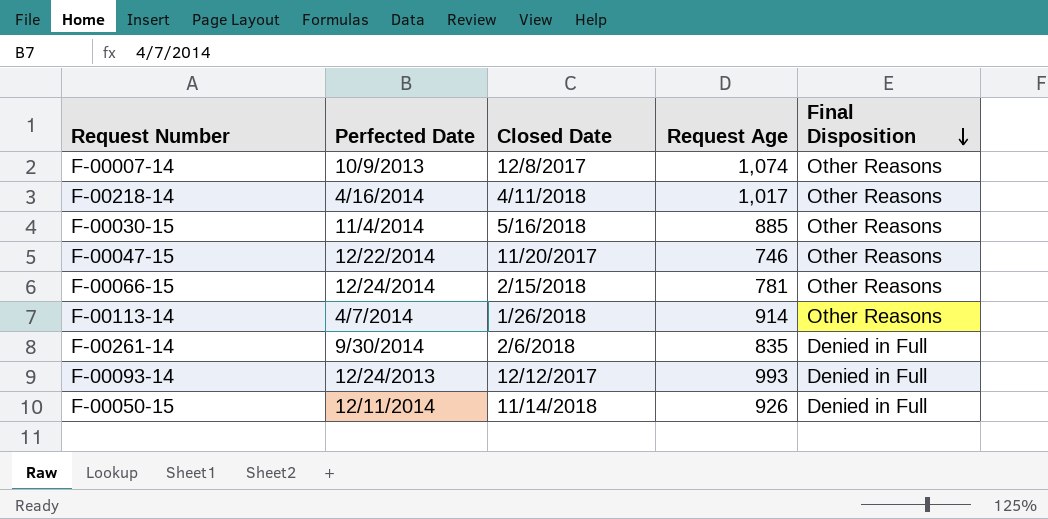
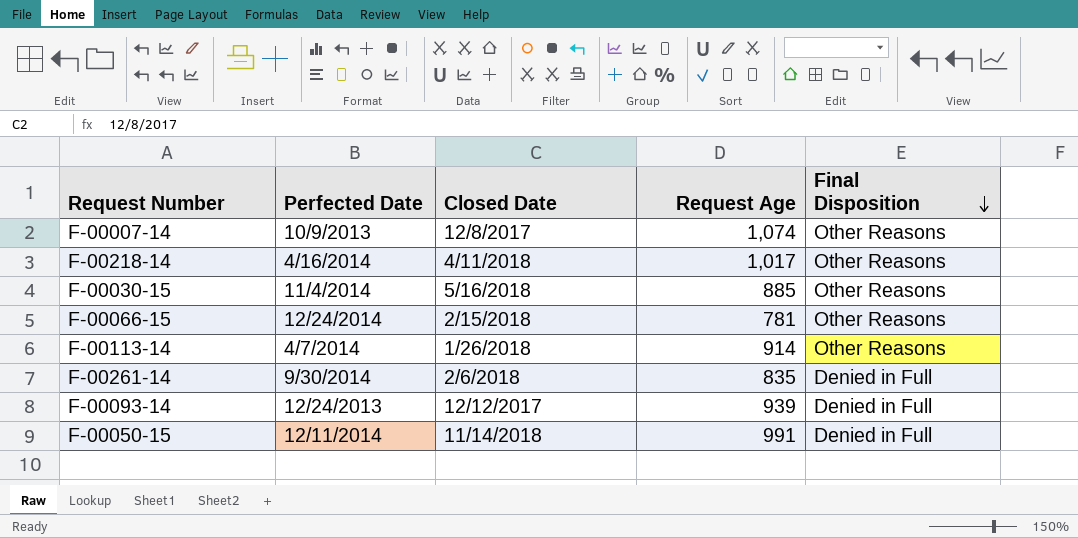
row F-00047-15: 12/22/2014 | 11/20/2017 | 746 | Other Reasons -> none
F-00093-14 | Request Age: 993 -> 939
F-00050-15 | Request Age: 926 -> 991

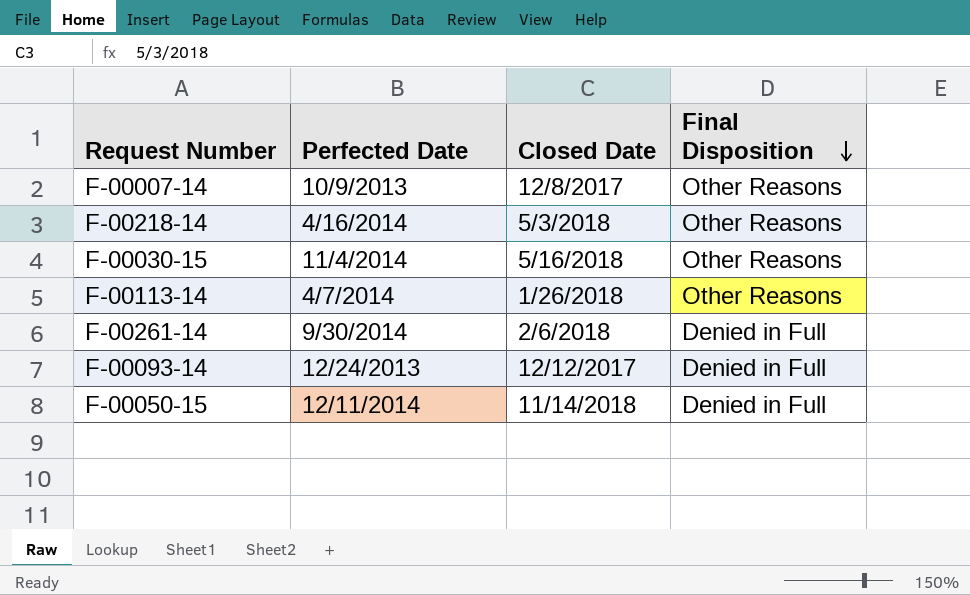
column Request Age | position: 4 -> none
row F-00066-15: 12/24/2014 | 2/15/2018 | 781 | Other Reasons -> none
F-00218-14 | Closed Date: 4/11/2018 -> 5/3/2018

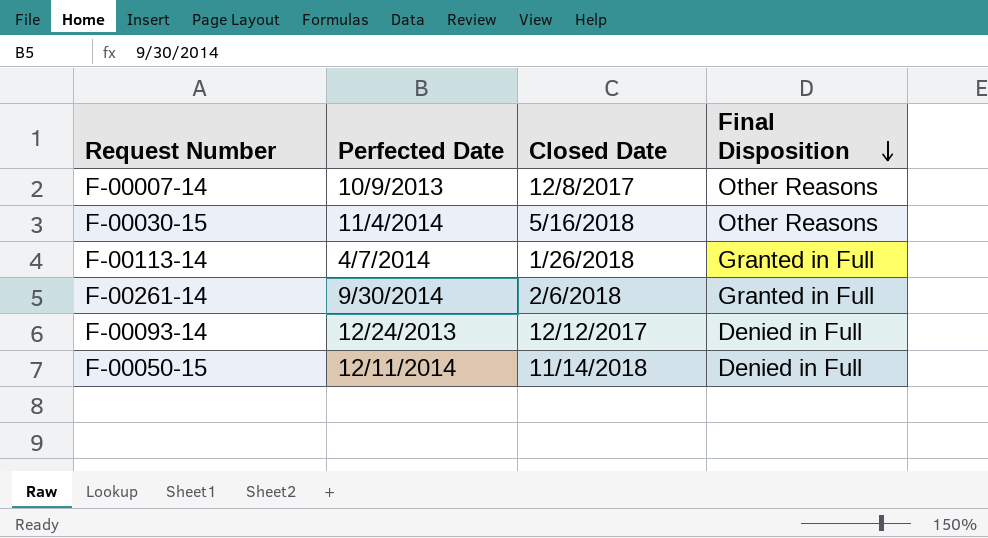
row F-00218-14: 4/16/2014 | 5/3/2018 | Other Reasons -> none
F-00113-14 | Final Disposition: Other Reasons -> Granted in Full
F-00261-14 | Final Disposition: Denied in Full -> Granted in Full

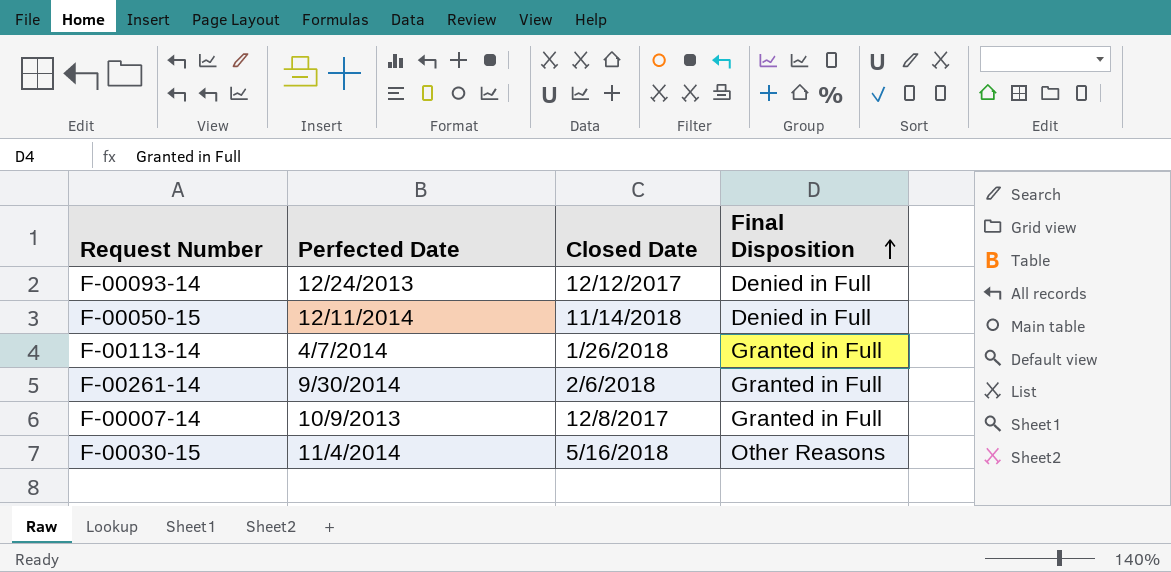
row order: Final Disposition descending -> Final Disposition ascending
F-00007-14 | Final Disposition: Other Reasons -> Granted in Full

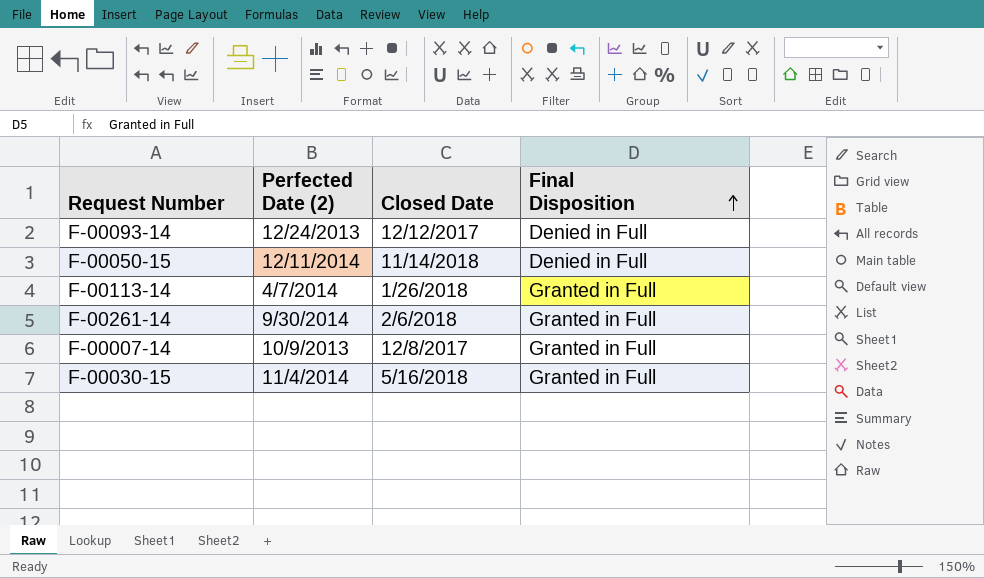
column name: Perfected Date -> Perfected Date (2)
F-00030-15 | Final Disposition: Other Reasons -> Granted in Full

